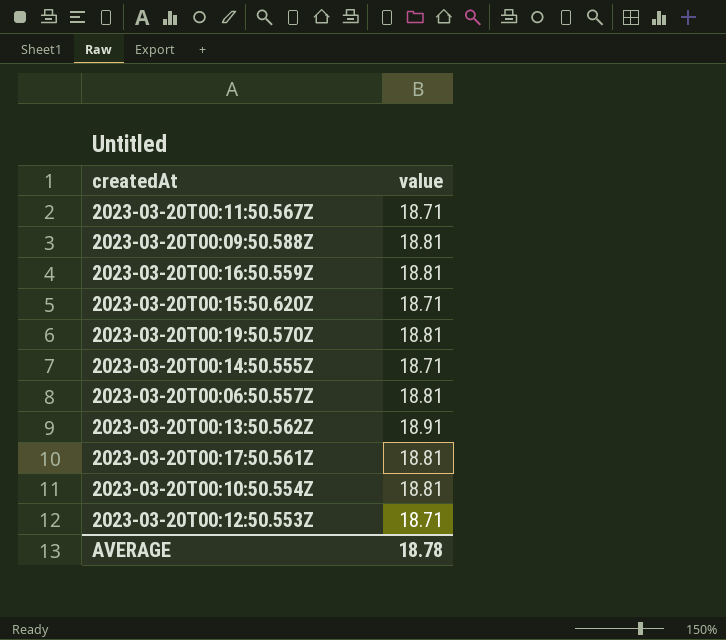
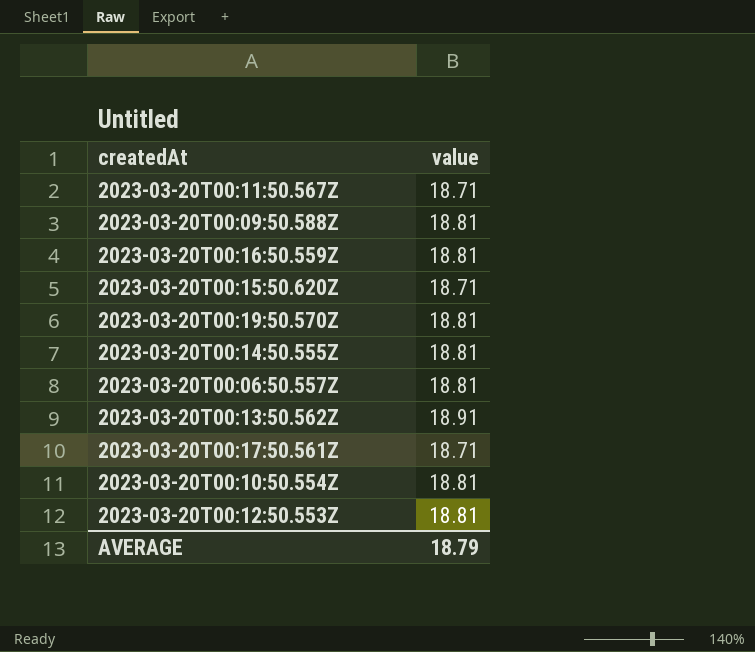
2023-03-20T00:14:50.555Z | value: 18.71 -> 18.81
2023-03-20T00:17:50.561Z | value: 18.81 -> 18.71
2023-03-20T00:12:50.553Z | value: 18.71 -> 18.81
AVERAGE | value: 18.78 -> 18.79

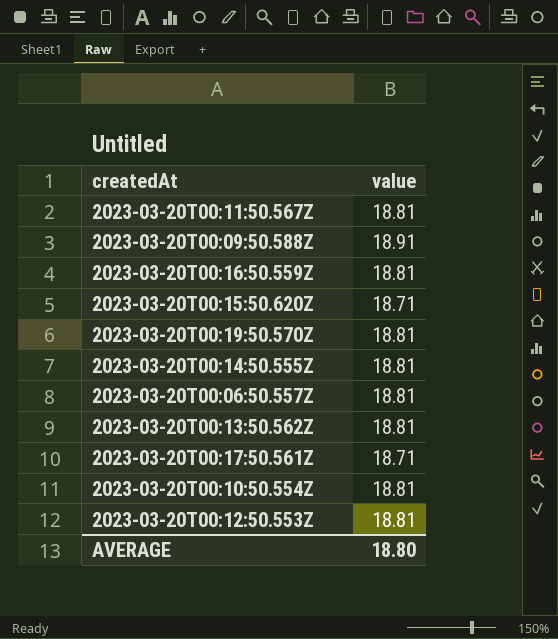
2023-03-20T00:11:50.567Z | value: 18.71 -> 18.81
2023-03-20T00:09:50.588Z | value: 18.81 -> 18.91
2023-03-20T00:13:50.562Z | value: 18.91 -> 18.81
AVERAGE | value: 18.79 -> 18.80

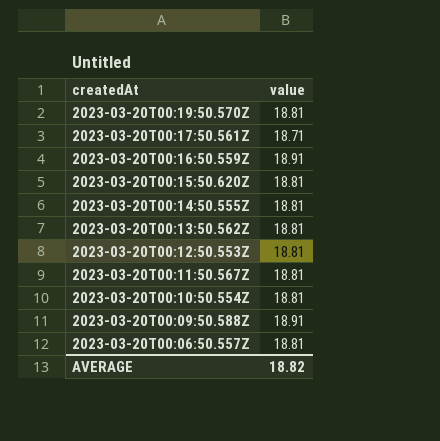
row order: none -> createdAt descending
2023-03-20T00:16:50.559Z | value: 18.81 -> 18.91
2023-03-20T00:15:50.620Z | value: 18.71 -> 18.81
AVERAGE | value: 18.80 -> 18.82

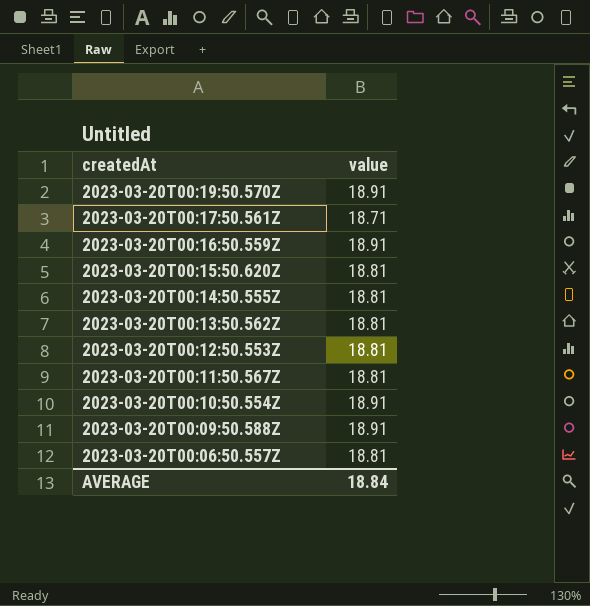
2023-03-20T00:19:50.570Z | value: 18.81 -> 18.91
2023-03-20T00:10:50.554Z | value: 18.81 -> 18.91
AVERAGE | value: 18.82 -> 18.84

